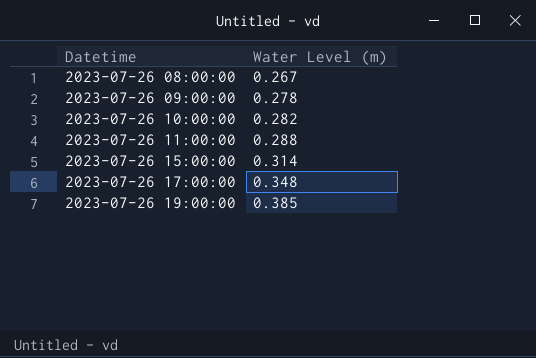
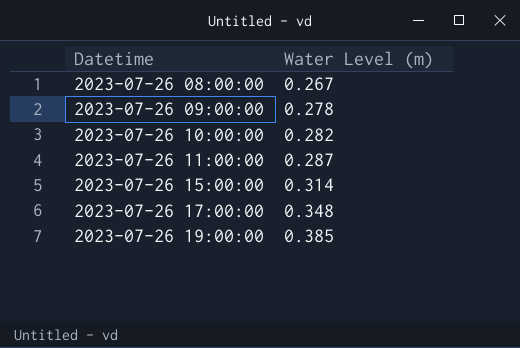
2023-07-26 11:00:00 | Water Level (m): 0.288 -> 0.287

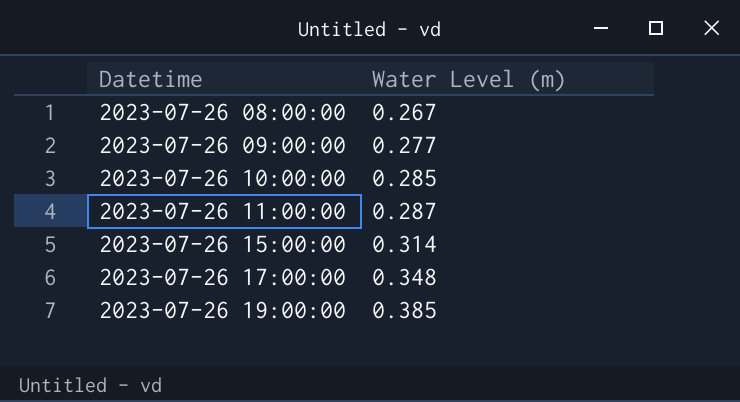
2023-07-26 09:00:00 | Water Level (m): 0.278 -> 0.277
2023-07-26 10:00:00 | Water Level (m): 0.282 -> 0.285

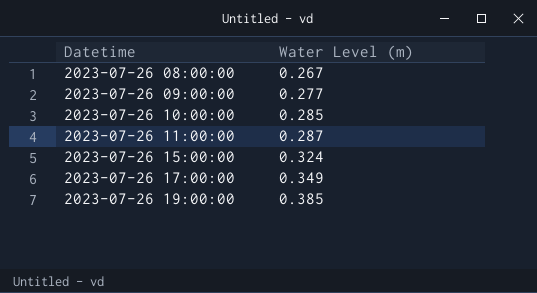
2023-07-26 15:00:00 | Water Level (m): 0.314 -> 0.324
2023-07-26 17:00:00 | Water Level (m): 0.348 -> 0.349

